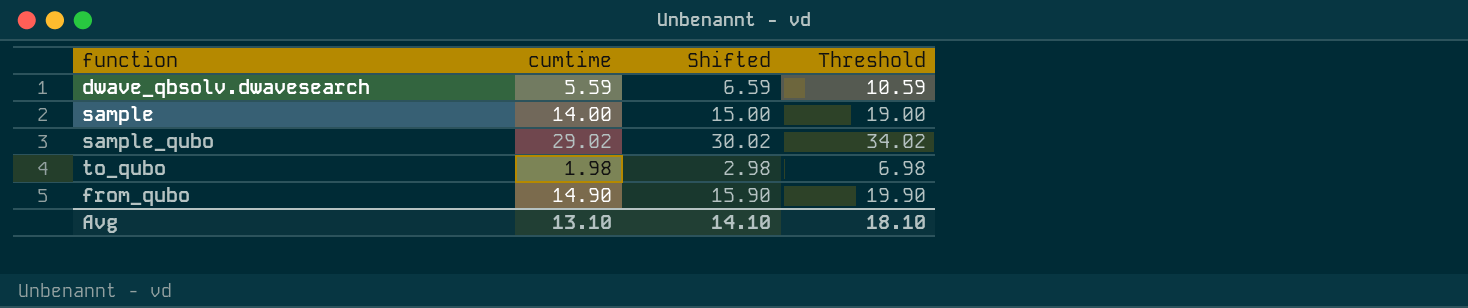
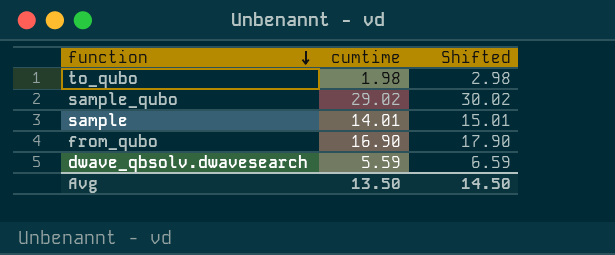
row order: none -> function descending
column Threshold | formula: [cumtime] + 5 -> none
sample | cumtime: 14.00 -> 14.01
sample | Shifted: 15.00 -> 15.01
from_qubo | cumtime: 14.90 -> 16.90
from_qubo | Shifted: 15.90 -> 17.90
Avg | cumtime: 13.10 -> 13.50
Avg | Shifted: 14.10 -> 14.50

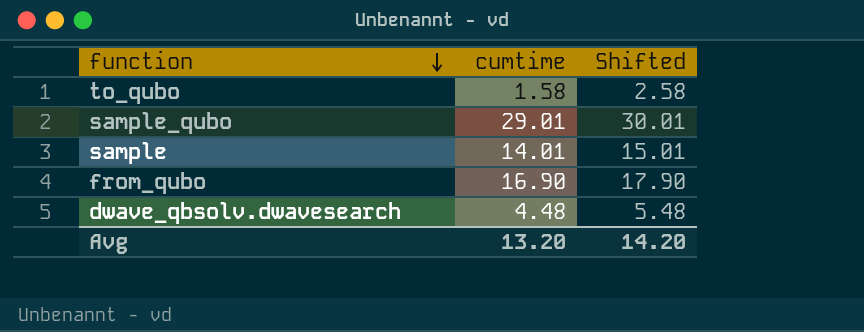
to_qubo | cumtime: 1.98 -> 1.58
to_qubo | Shifted: 2.98 -> 2.58
sample_qubo | cumtime: 29.02 -> 29.01
sample_qubo | Shifted: 30.02 -> 30.01
dwave_qbsolv.dwavesearch | cumtime: 5.59 -> 4.48
dwave_qbsolv.dwavesearch | Shifted: 6.59 -> 5.48
Avg | cumtime: 13.50 -> 13.20
Avg | Shifted: 14.50 -> 14.20

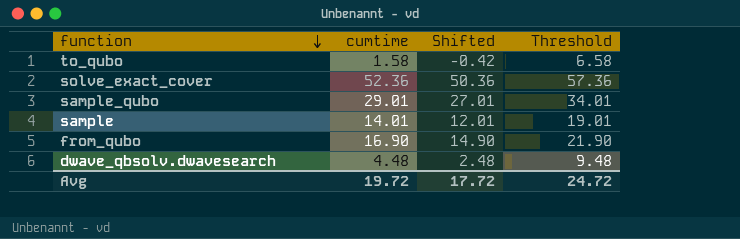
column Shifted | formula: [cumtime] + 1 -> [cumtime] - 2
column Threshold | formula: none -> [cumtime] + 5
row solve_exact_cover: none -> 52.36 | 50.36 | 57.36
Avg | cumtime: 13.20 -> 19.72
Avg | Shifted: 14.20 -> 17.72

